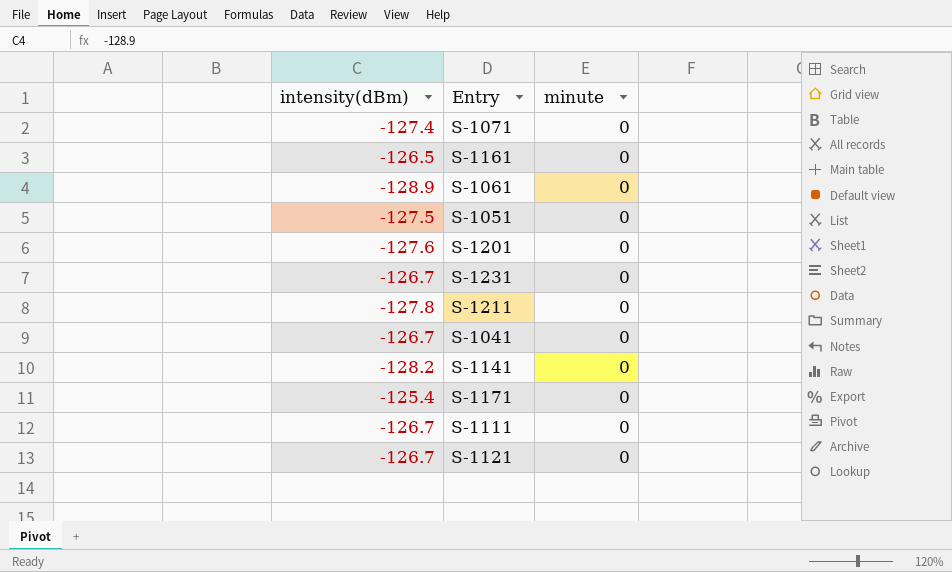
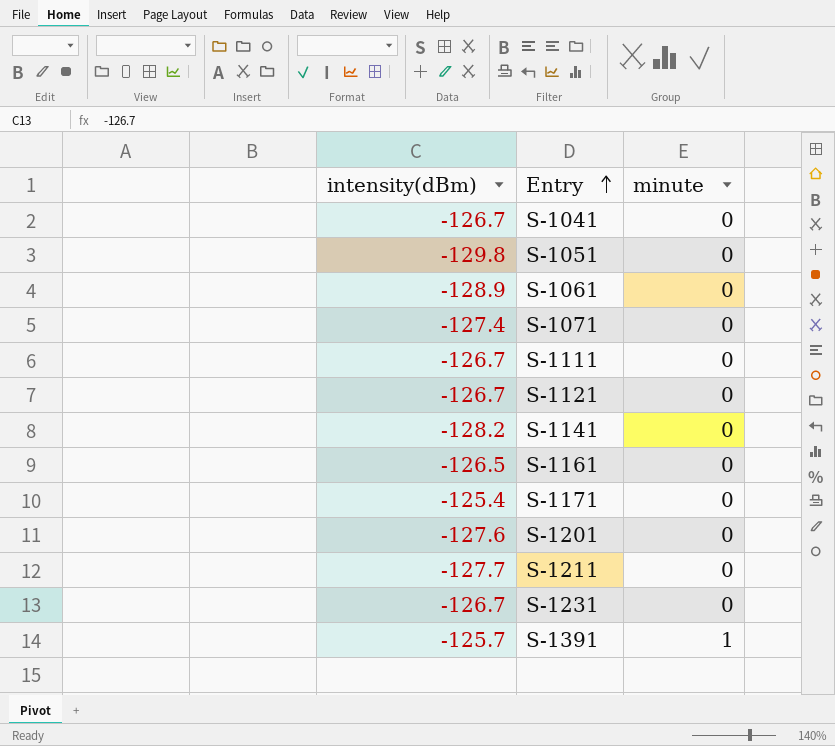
row order: none -> Entry ascending
S-1051 | intensity(dBm): -127.5 -> -129.8
S-1211 | intensity(dBm): -127.8 -> -127.7
row S-1391: none -> -125.7 | 1

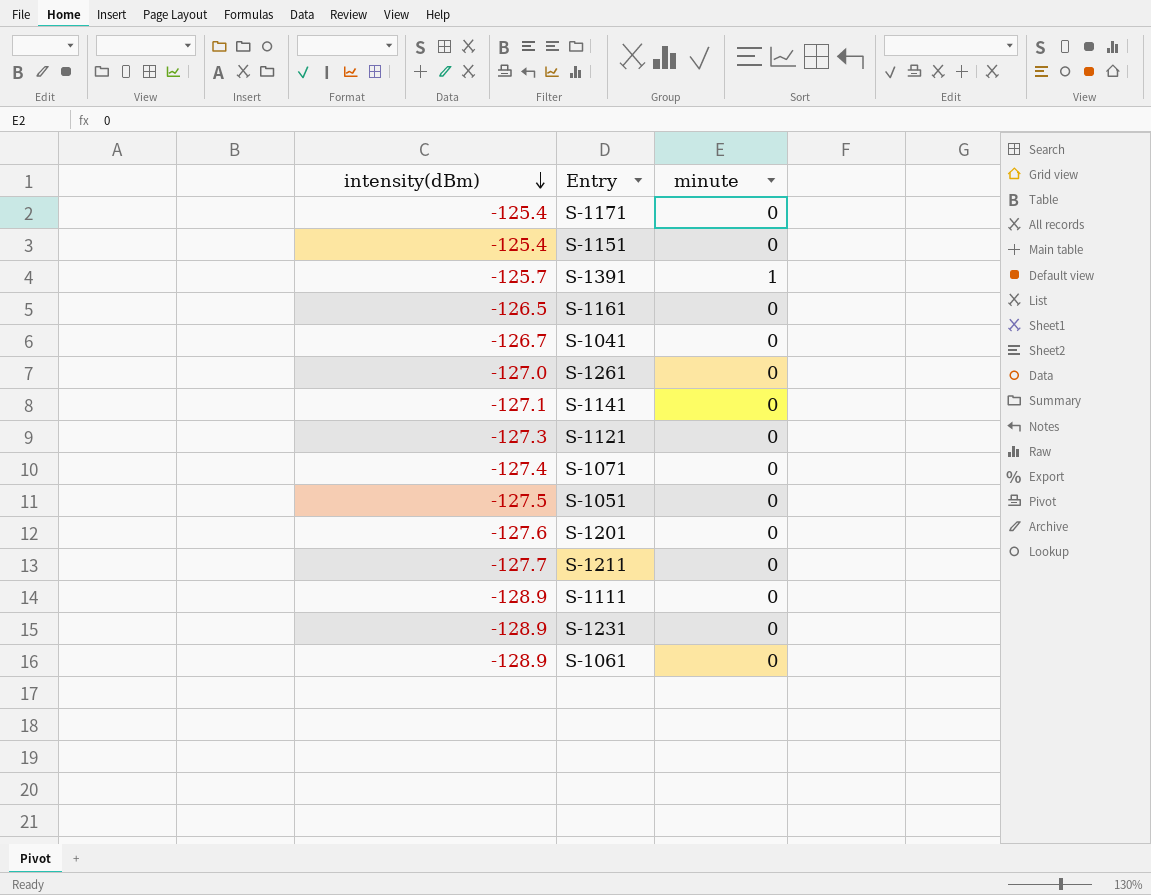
row order: Entry ascending -> intensity(dBm) descending
row S-1151: none -> -125.4 | 0
row S-1261: none -> -127.0 | 0
S-1141 | intensity(dBm): -128.2 -> -127.1
S-1121 | intensity(dBm): -126.7 -> -127.3
S-1051 | intensity(dBm): -129.8 -> -127.5
S-1111 | intensity(dBm): -126.7 -> -128.9
S-1231 | intensity(dBm): -126.7 -> -128.9

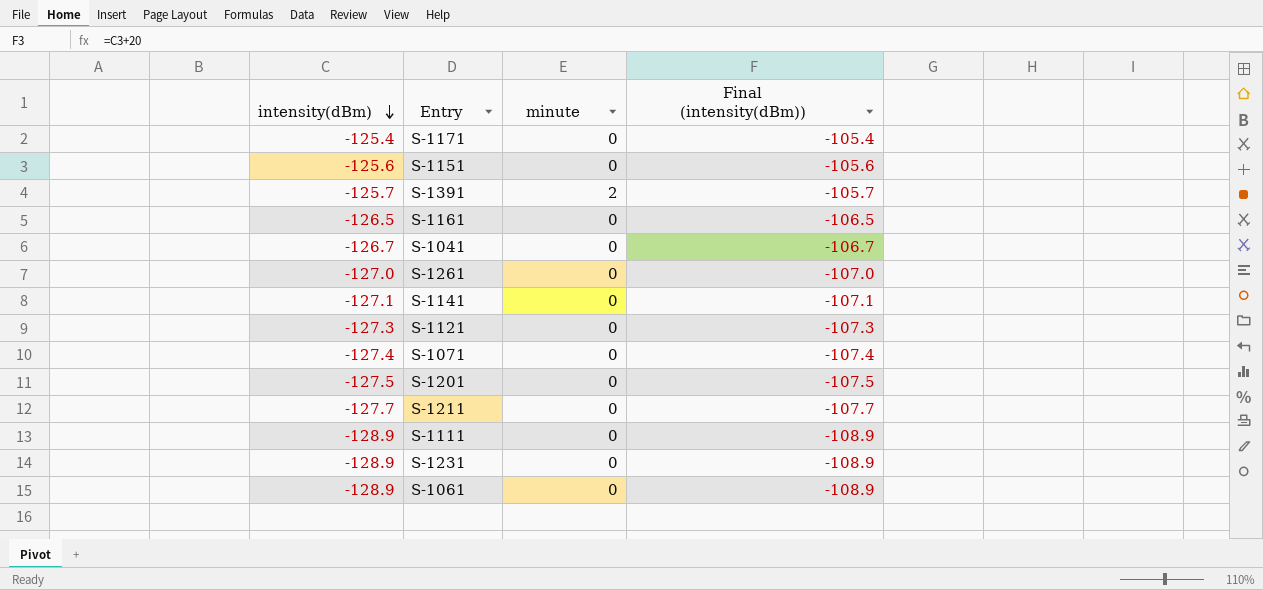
column Final (intensity(dBm)) | formula: none -> [intensity(dBm)] + 20
row S-1051: -127.5 | 0 -> none
S-1151 | intensity(dBm): -125.4 -> -125.6
S-1391 | minute: 1 -> 2
S-1201 | intensity(dBm): -127.6 -> -127.5

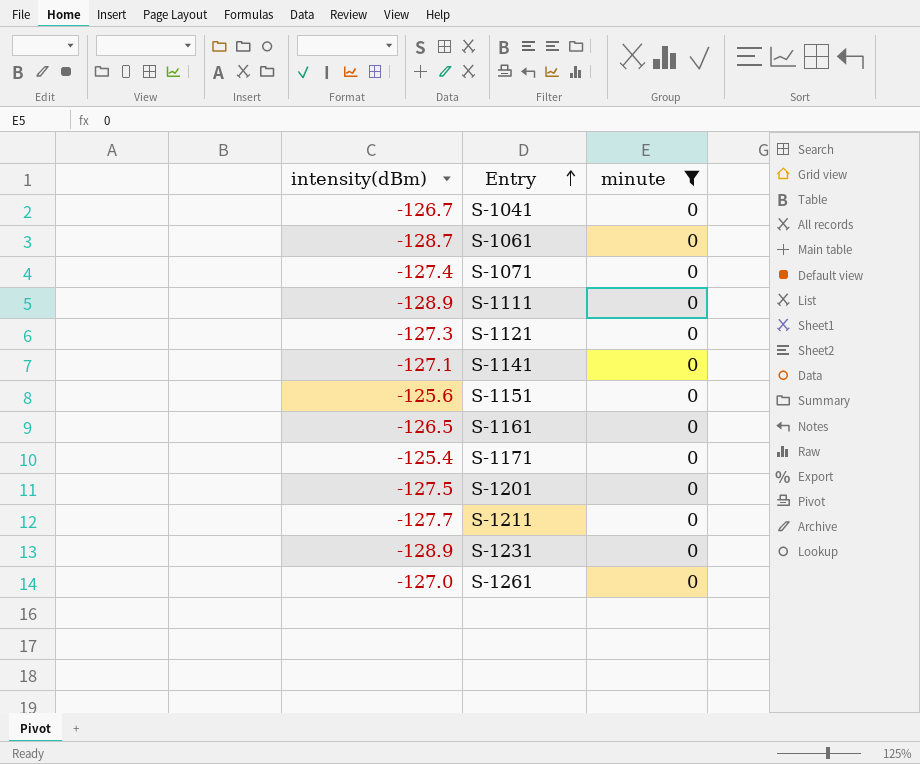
filter: none -> minute = 0
row order: intensity(dBm) descending -> Entry ascending
column Final (intensity(dBm)) | formula: [intensity(dBm)] + 20 -> none
S-1061 | intensity(dBm): -128.9 -> -128.7

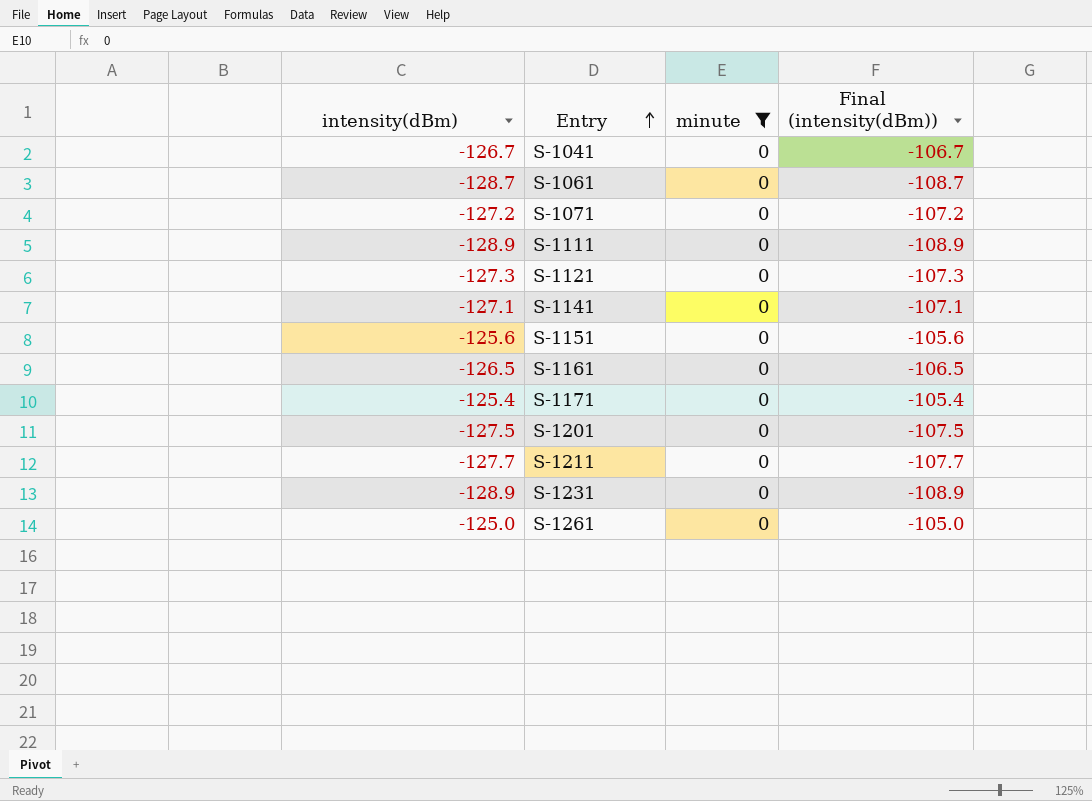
column Final (intensity(dBm)) | formula: none -> [intensity(dBm)] + 20
S-1071 | intensity(dBm): -127.4 -> -127.2
S-1261 | intensity(dBm): -127.0 -> -125.0

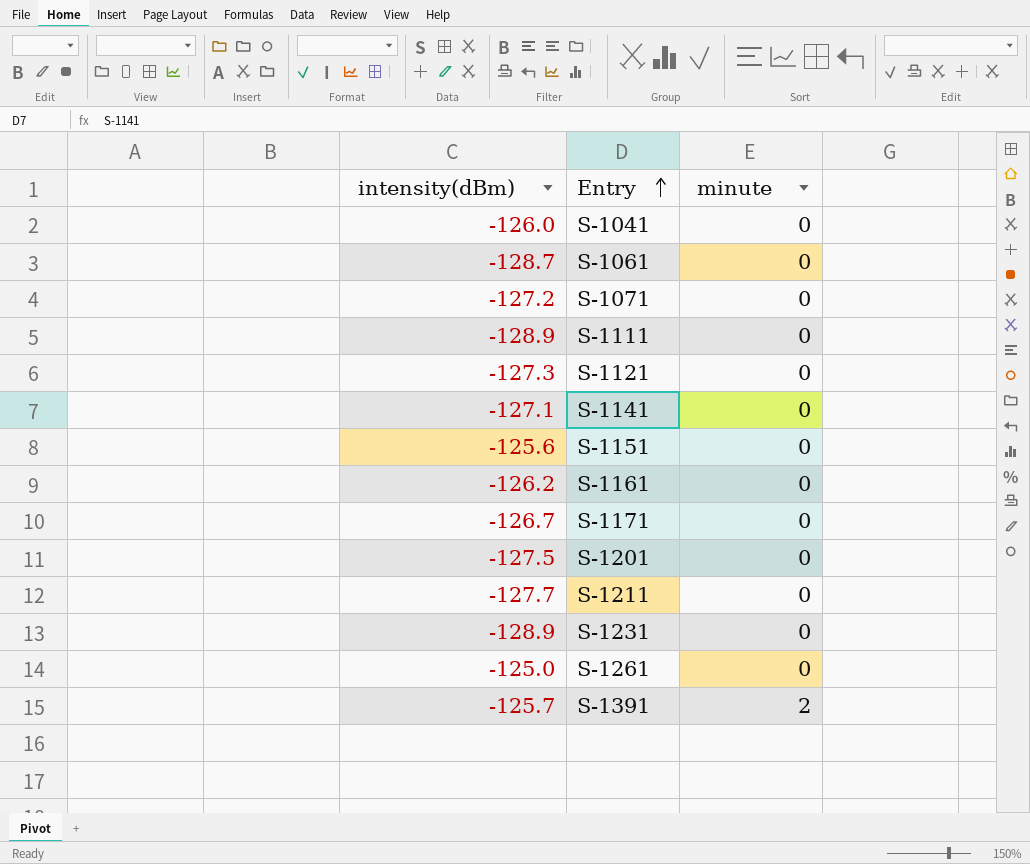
filter: minute = 0 -> none
column Final (intensity(dBm)) | formula: [intensity(dBm)] + 20 -> none
S-1041 | intensity(dBm): -126.7 -> -126.0
S-1161 | intensity(dBm): -126.5 -> -126.2
S-1171 | intensity(dBm): -125.4 -> -126.7

